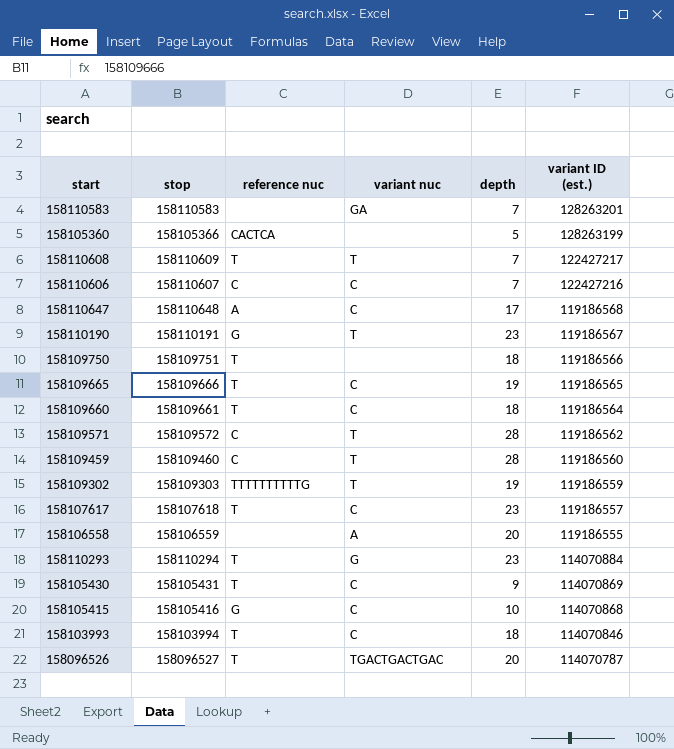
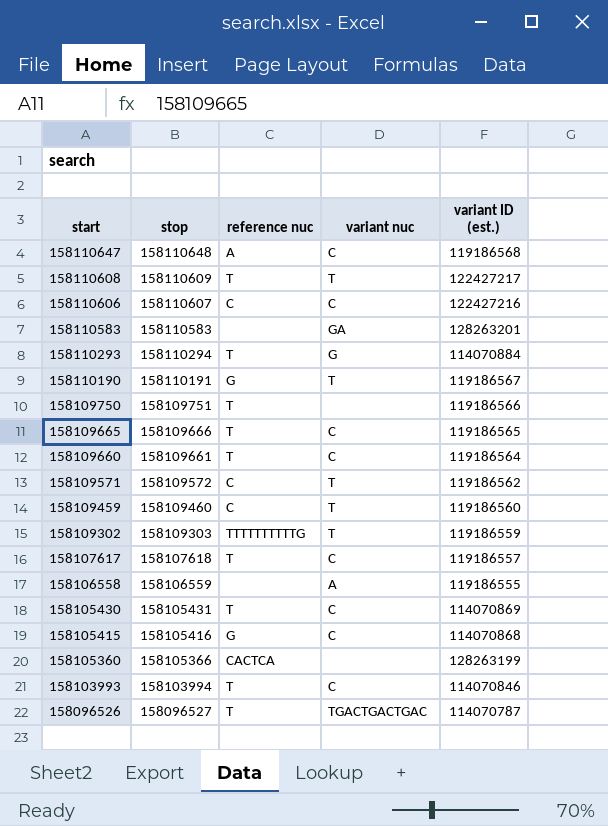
row order: variant ID (est.) descending -> start descending
column depth | position: 5 -> none

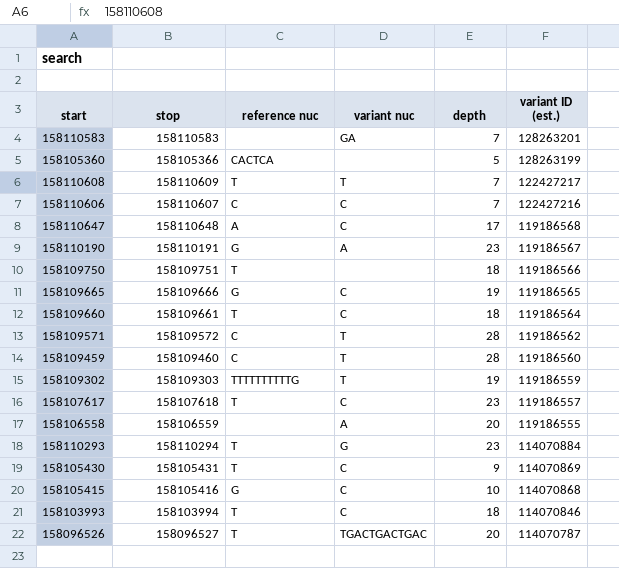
row order: start descending -> variant ID (est.) descending
column depth | position: none -> 5
158110190 | variant nuc: T -> A
158109665 | reference nuc: T -> G

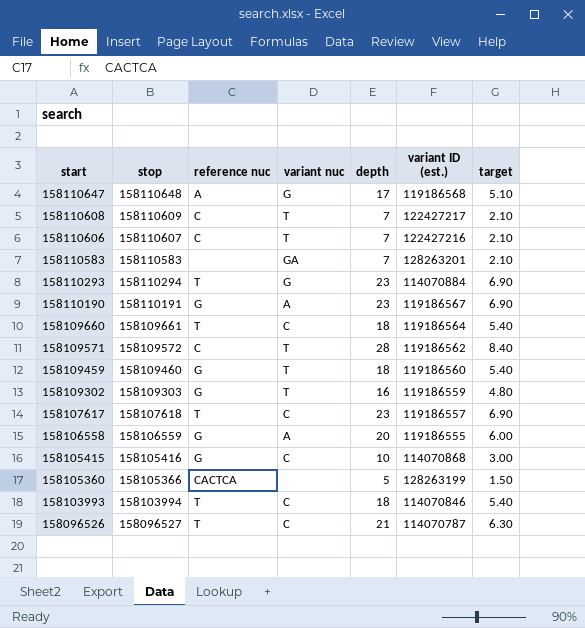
row order: variant ID (est.) descending -> start descending
column target | formula: none -> [depth] * 0.3
row 158109750: 158109751 | T | none | 18 | 119186566 -> none
row 158109665: 158109666 | G | C | 19 | 119186565 -> none
row 158105430: 158105431 | T | C | 9 | 114070869 -> none
158110647 | variant nuc: C -> G
158110608 | reference nuc: T -> C
158110606 | variant nuc: C -> T
158109459 | reference nuc: C -> G
158109459 | depth: 28 -> 18
158109302 | reference nuc: TTTTTTTTTTG -> G
158109302 | depth: 19 -> 16
158106558 | reference nuc: none -> G
158096526 | variant nuc: TGACTGACTGAC -> C
158096526 | depth: 20 -> 21

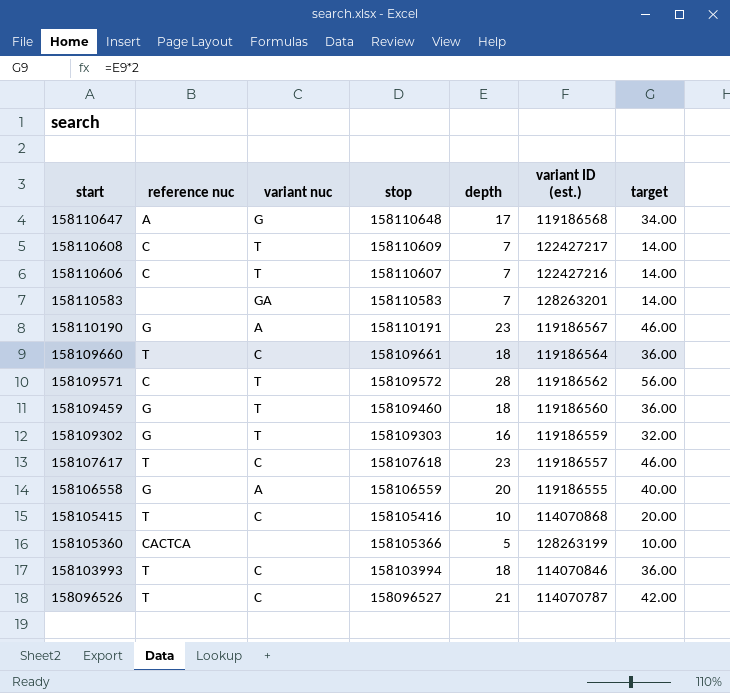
column stop | position: 2 -> 4
column target | formula: [depth] * 0.3 -> [depth] * 2
row 158110293: 158110294 | T | G | 23 | 114070884 | 6.90 -> none
158105415 | reference nuc: G -> T

